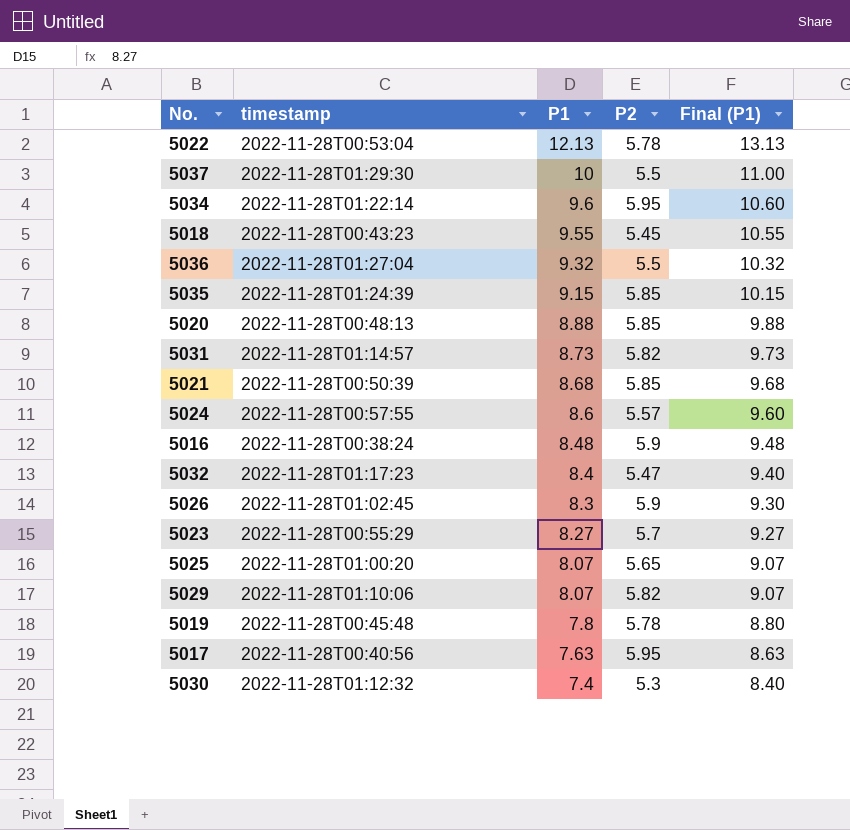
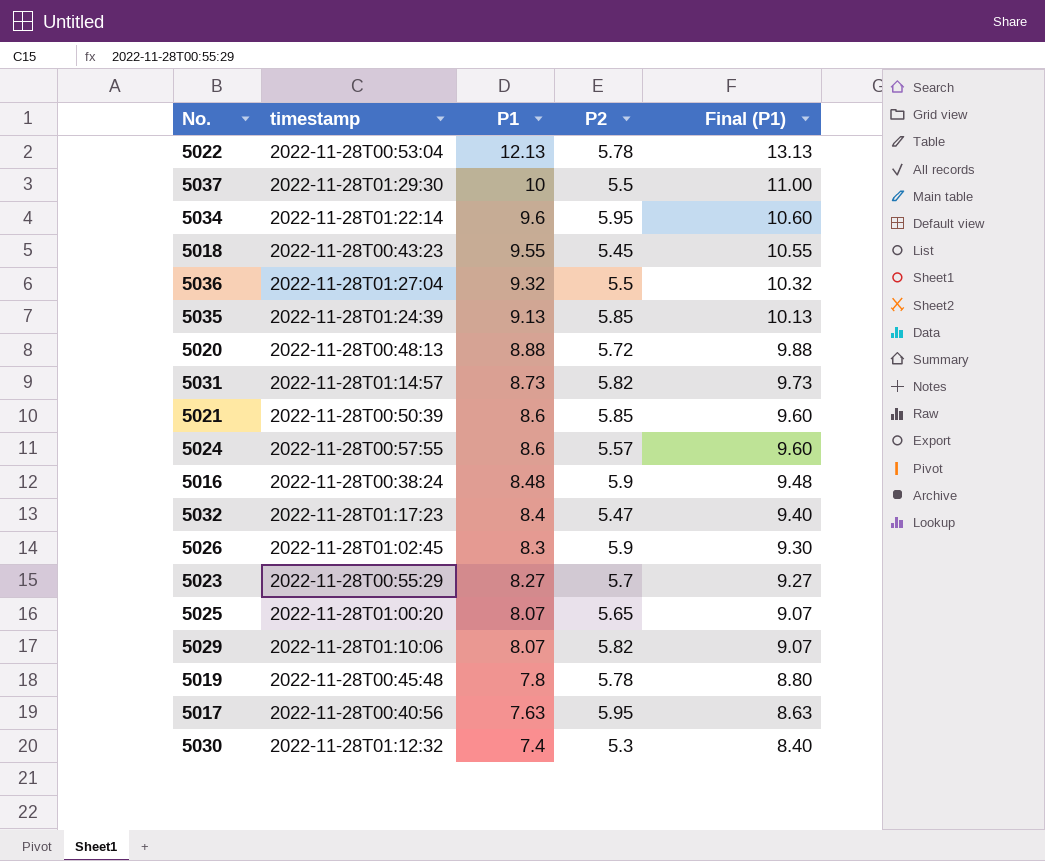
5035 | P1: 9.15 -> 9.13
5035 | Final (P1): 10.15 -> 10.13
5020 | P2: 5.85 -> 5.72
5021 | P1: 8.68 -> 8.6
5021 | Final (P1): 9.68 -> 9.60

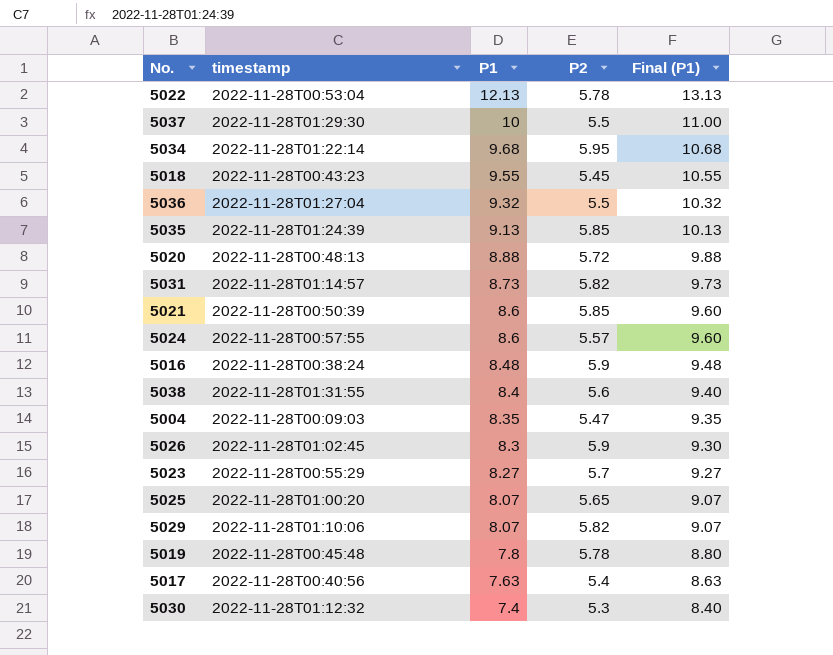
row 5032: 2022-11-28T01:17:23 | 8.4 | 5.47 | 9.40 -> none
5034 | P1: 9.6 -> 9.68
5034 | Final (P1): 10.60 -> 10.68
row 5038: none -> 2022-11-28T01:31:55 | 8.4 | 5.6 | 9.40
row 5004: none -> 2022-11-28T00:09:03 | 8.35 | 5.47 | 9.35
5017 | P2: 5.95 -> 5.4

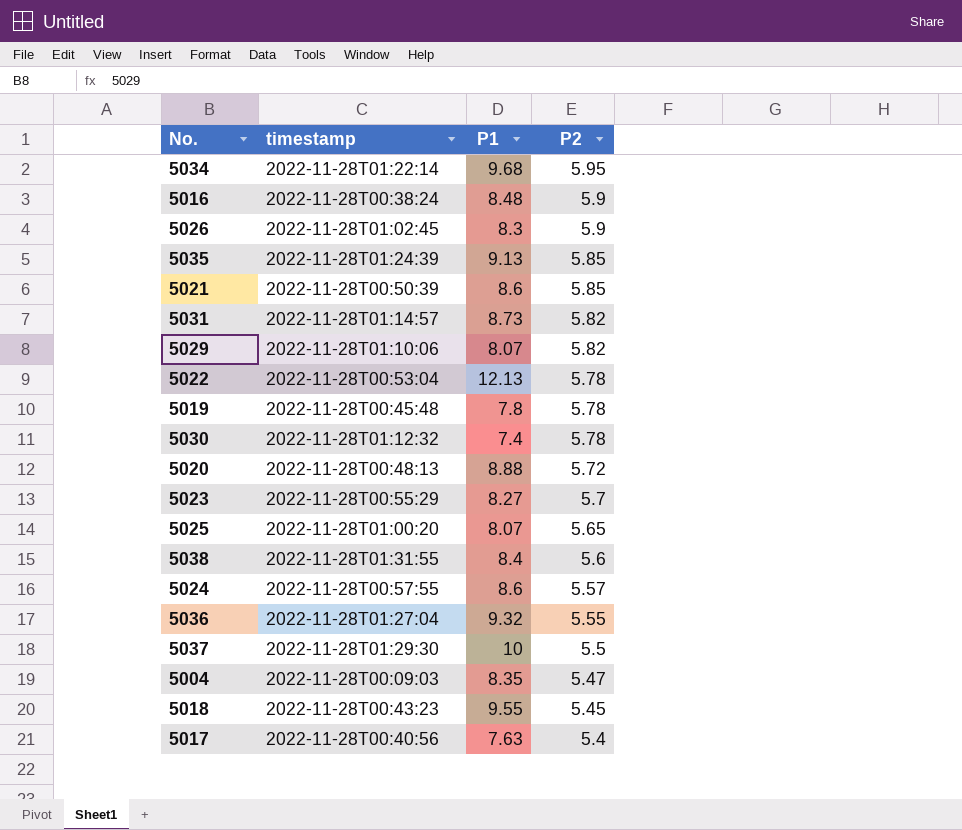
row order: P1 descending -> P2 descending
column Final (P1) | formula: [P1] + 1 -> none
5030 | P2: 5.3 -> 5.78
5036 | P2: 5.5 -> 5.55

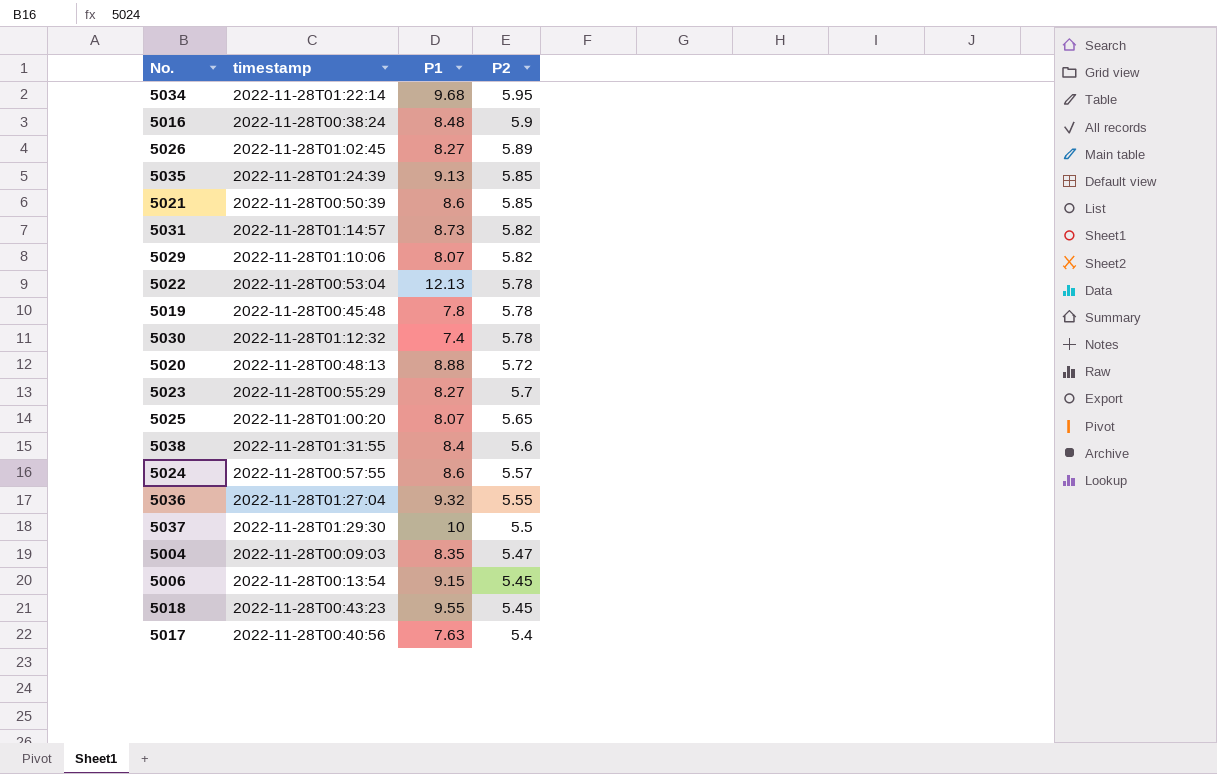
5026 | P1: 8.3 -> 8.27
5026 | P2: 5.9 -> 5.89
row 5006: none -> 2022-11-28T00:13:54 | 9.15 | 5.45

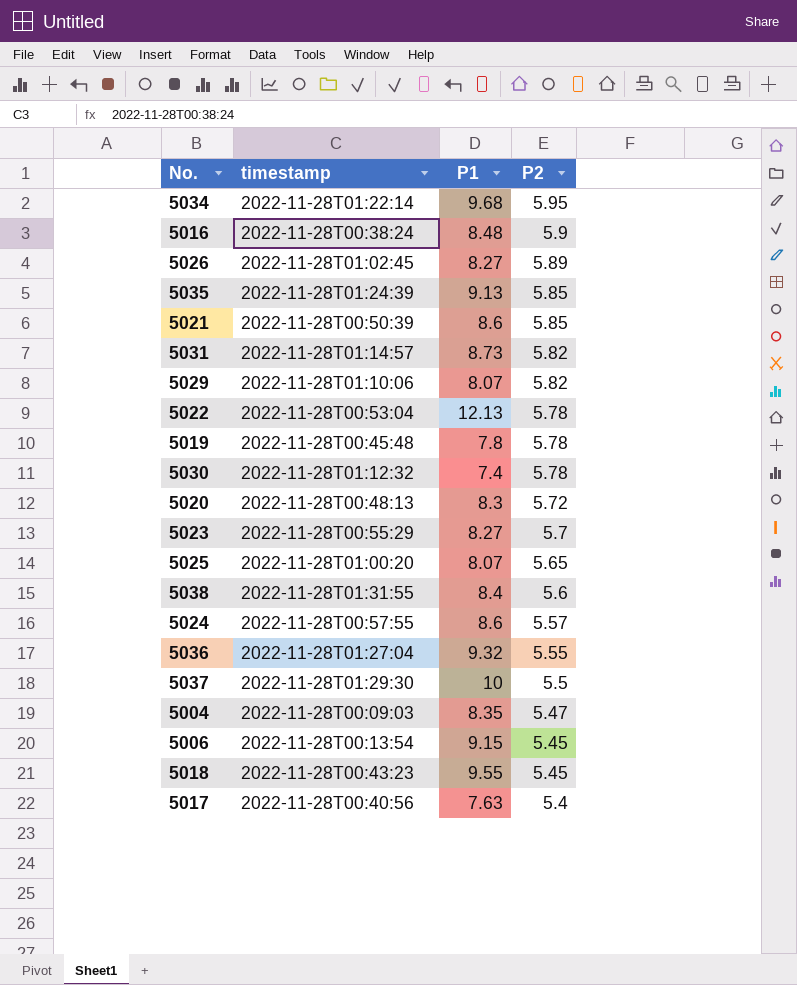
5020 | P1: 8.88 -> 8.3

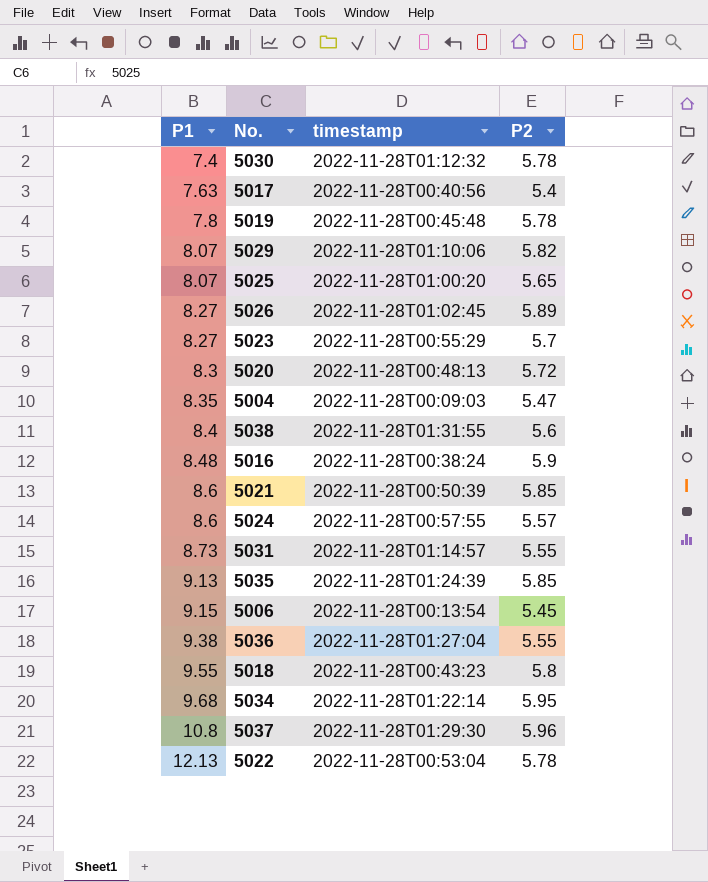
row order: P2 descending -> P1 ascending
column P1 | position: 3 -> 1
5031 | P2: 5.82 -> 5.55
5036 | P1: 9.32 -> 9.38
5018 | P2: 5.45 -> 5.8
5037 | P1: 10 -> 10.8
5037 | P2: 5.5 -> 5.96

